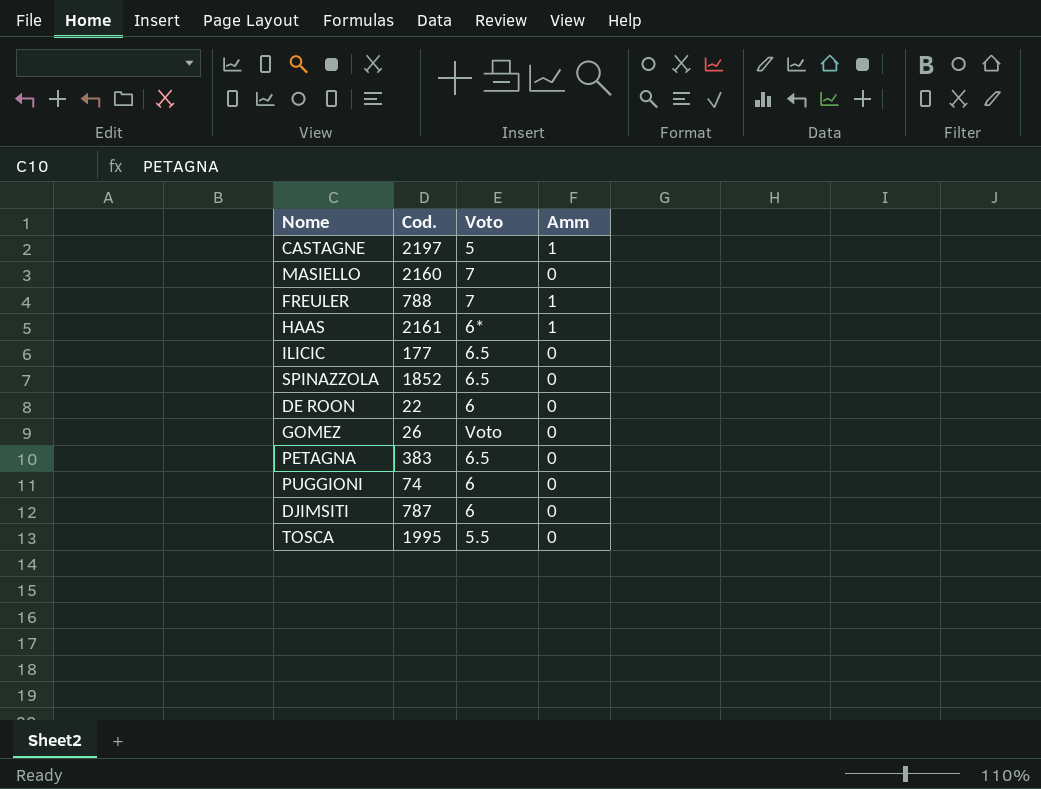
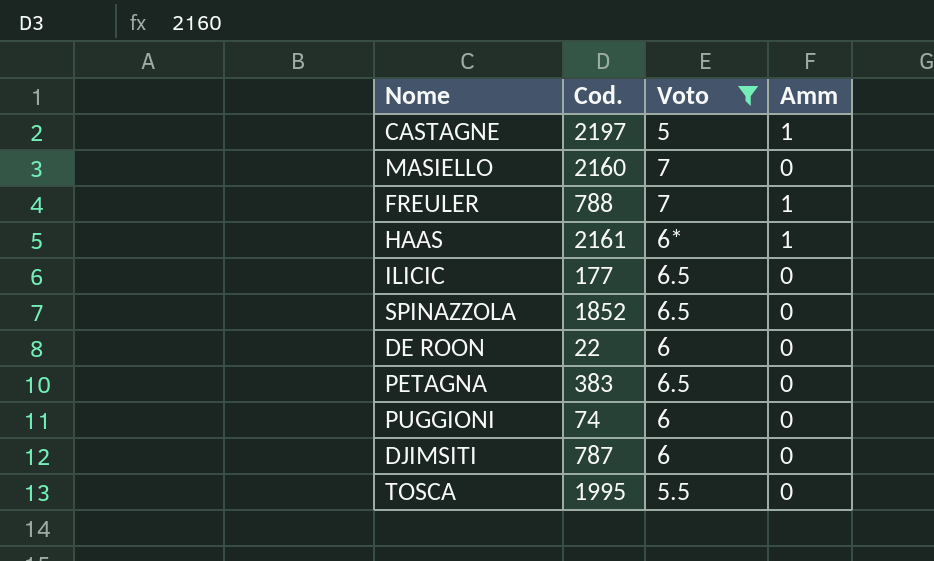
filter: none -> Voto != Voto

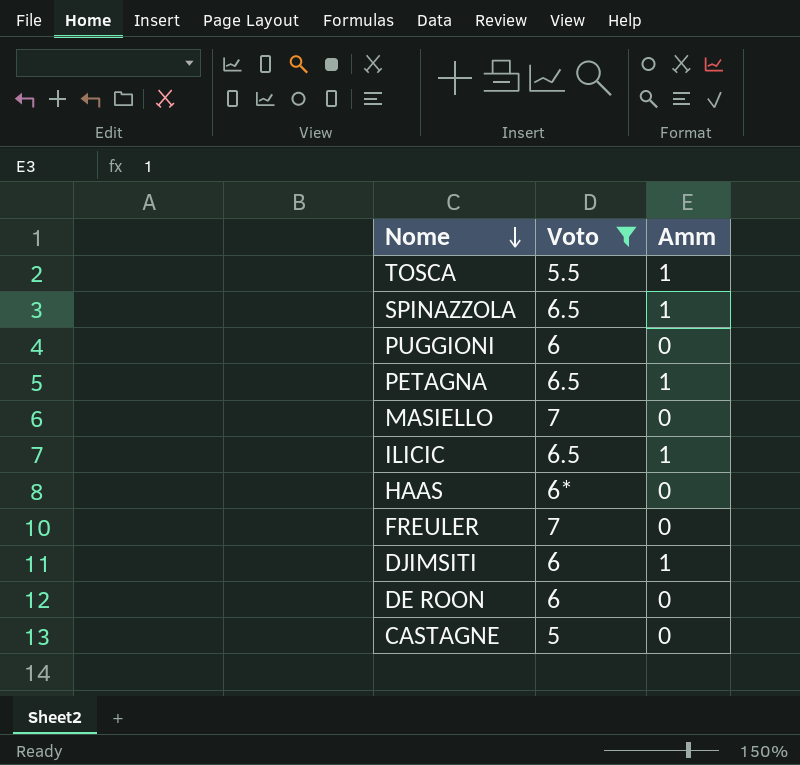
row order: none -> Nome descending
column Cod. | position: 2 -> none
TOSCA | Amm: 0 -> 1
SPINAZZOLA | Amm: 0 -> 1
PETAGNA | Amm: 0 -> 1
ILICIC | Amm: 0 -> 1
HAAS | Amm: 1 -> 0
FREULER | Amm: 1 -> 0
DJIMSITI | Amm: 0 -> 1
CASTAGNE | Amm: 1 -> 0

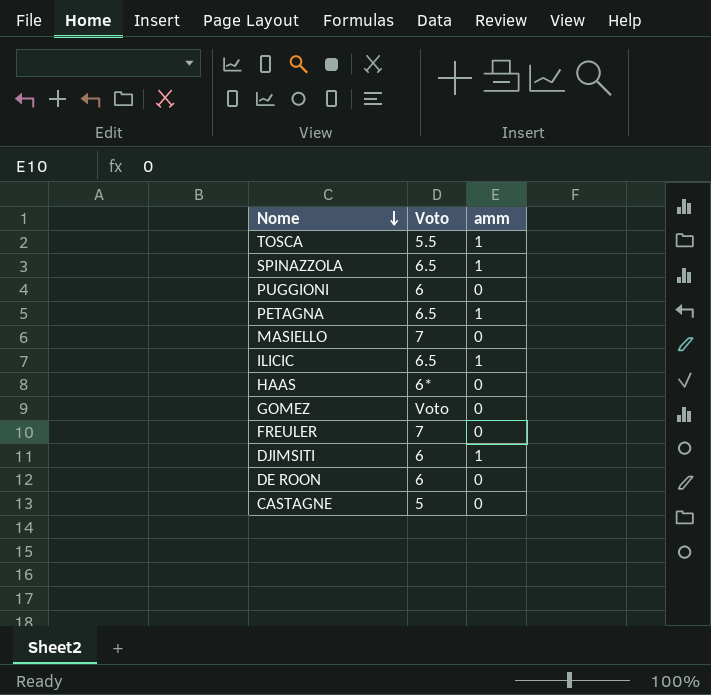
filter: Voto != Voto -> none
column name: Amm -> amm

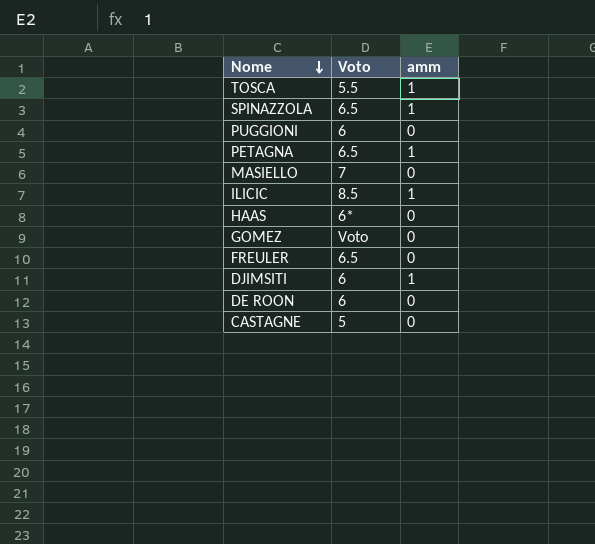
ILICIC | Voto: 6.5 -> 8.5
FREULER | Voto: 7 -> 6.5

